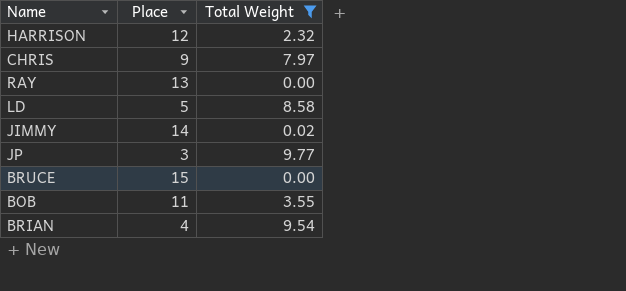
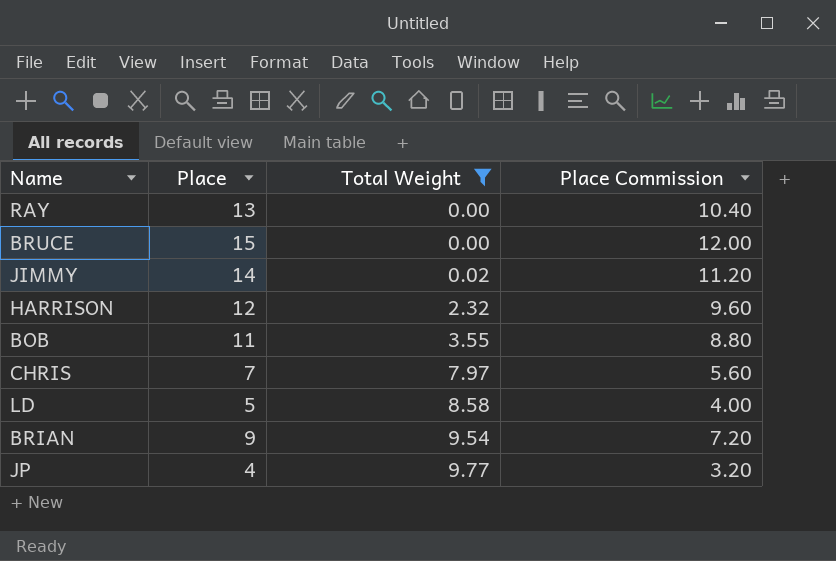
row order: none -> Total Weight ascending
column Place Commission | formula: none -> [Place] * 0.8
CHRIS | Place: 9 -> 7
BRIAN | Place: 4 -> 9
JP | Place: 3 -> 4

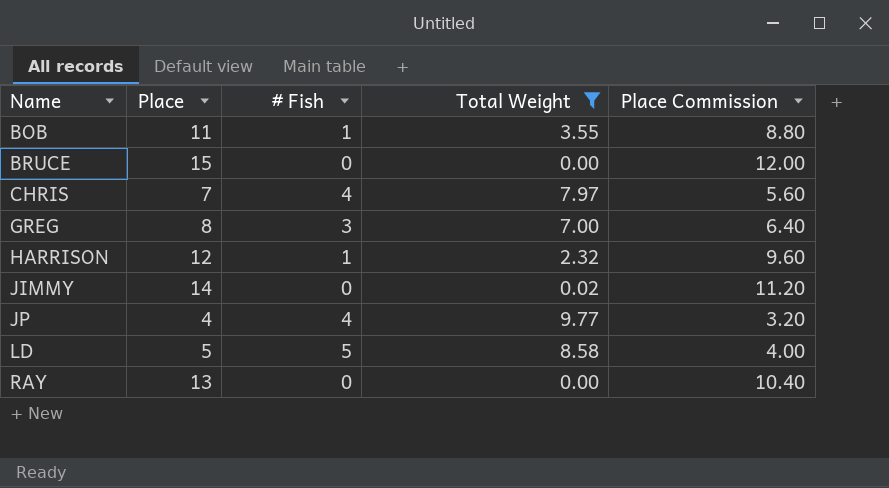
row order: Total Weight ascending -> Name ascending
column # Fish | position: none -> 3
row BRIAN: 9 | 9.54 | 7.20 -> none
row GREG: none -> 8 | 3 | 7.00 | 6.40

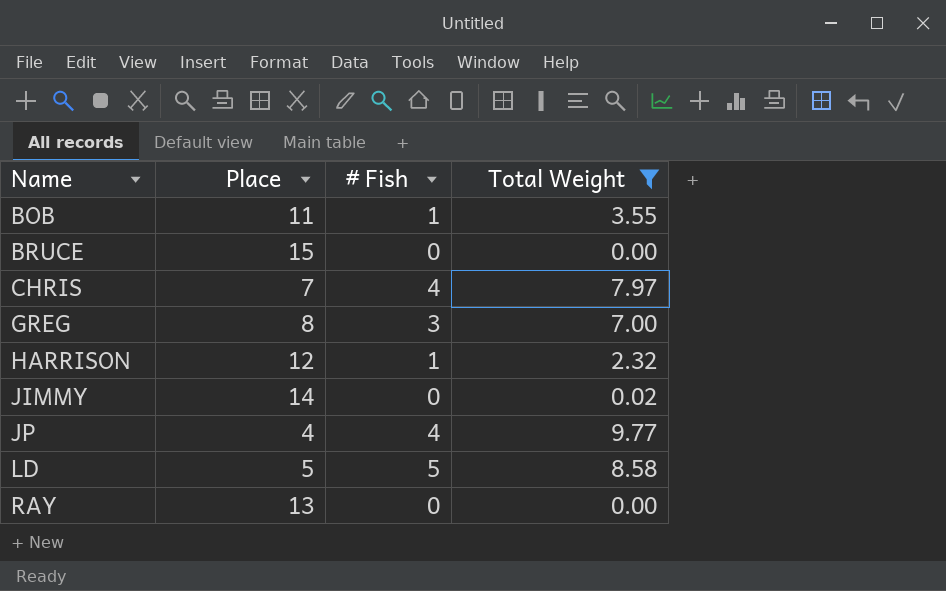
column Place Commission | formula: [Place] * 0.8 -> none

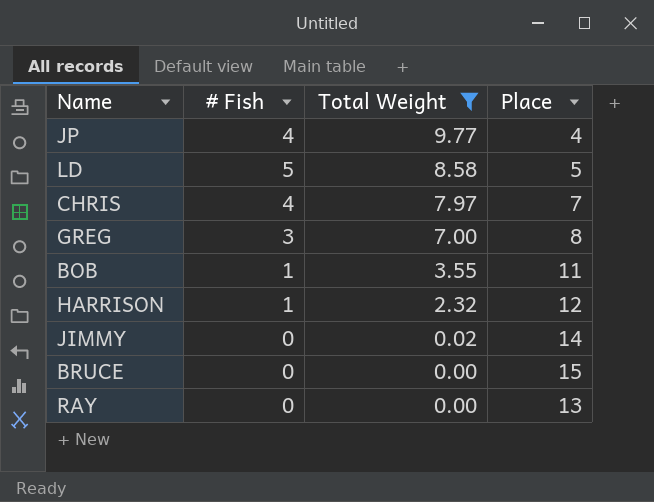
row order: Name ascending -> Total Weight descending
column Place | position: 2 -> 4

